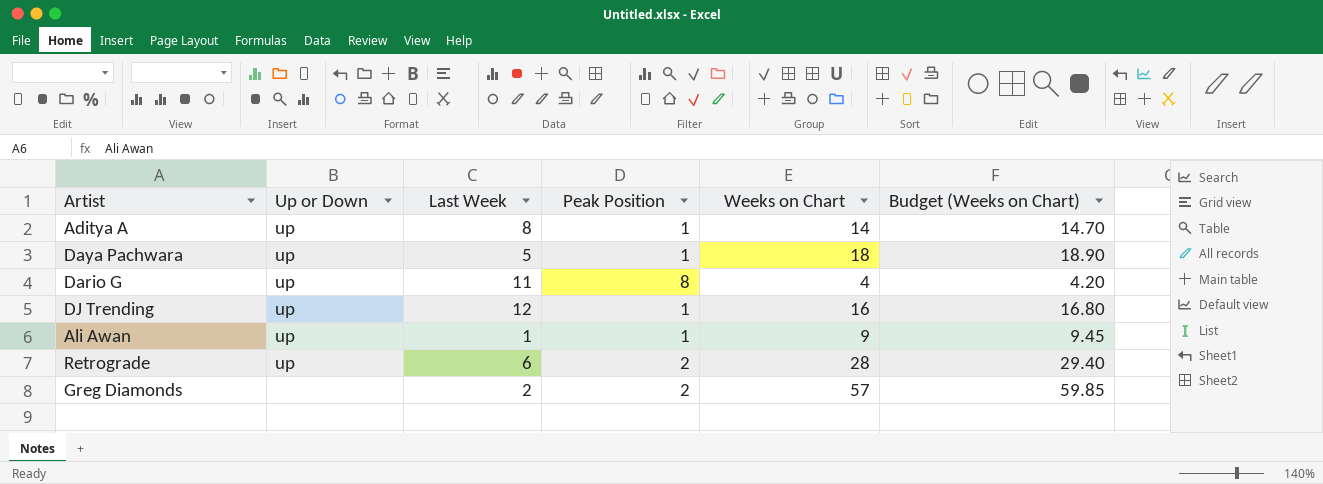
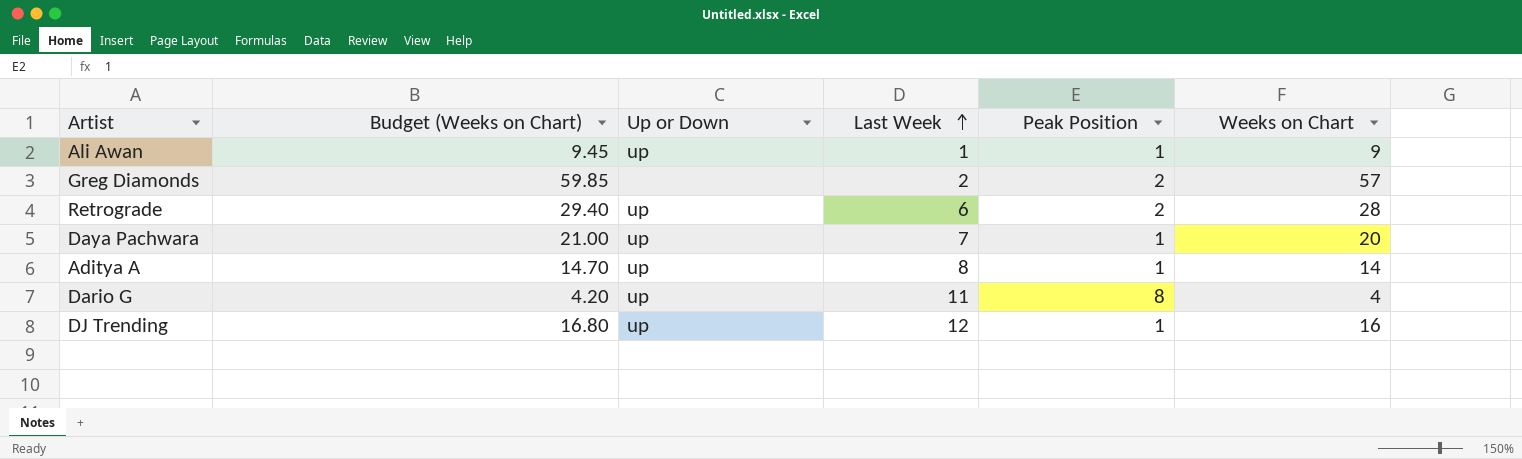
row order: none -> Last Week ascending
column Budget (Weeks on Chart) | position: 6 -> 2
Daya Pachwara | Budget (Weeks on Chart): 18.90 -> 21.00
Daya Pachwara | Last Week: 5 -> 7
Daya Pachwara | Weeks on Chart: 18 -> 20

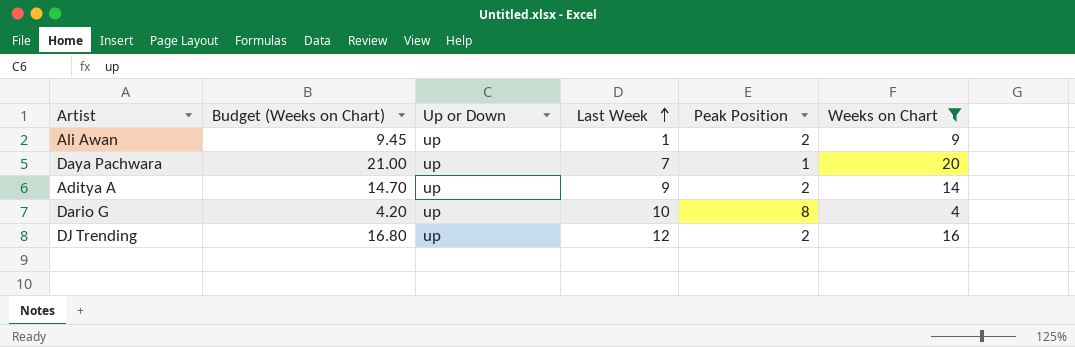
filter: none -> Weeks on Chart <= 20
Ali Awan | Peak Position: 1 -> 2
Aditya A | Last Week: 8 -> 9
Aditya A | Peak Position: 1 -> 2
Dario G | Last Week: 11 -> 10
DJ Trending | Peak Position: 1 -> 2

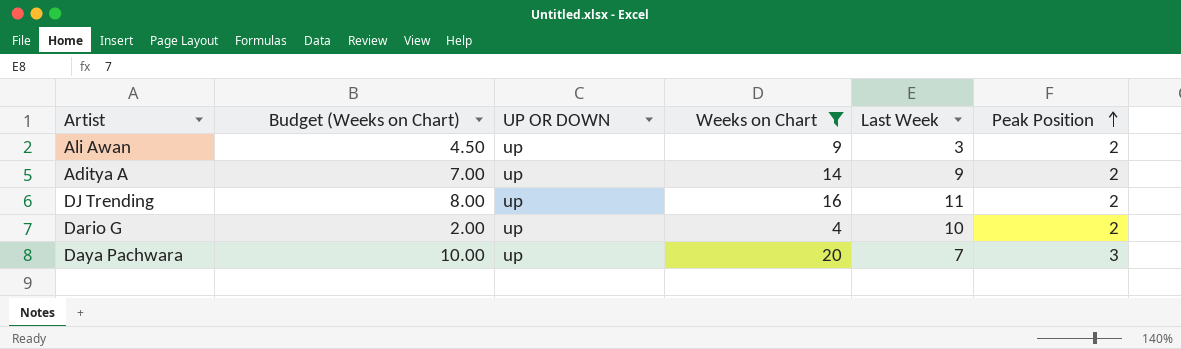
row order: Last Week ascending -> Peak Position ascending
column Budget (Weeks on Chart) | formula: [Weeks on Chart] * 1.05 -> [Weeks on Chart] * 0.5
column name: Up or Down -> UP OR DOWN
column Weeks on Chart | position: 6 -> 4
Ali Awan | Last Week: 1 -> 3
DJ Trending | Last Week: 12 -> 11
Dario G | Peak Position: 8 -> 2
Daya Pachwara | Peak Position: 1 -> 3

